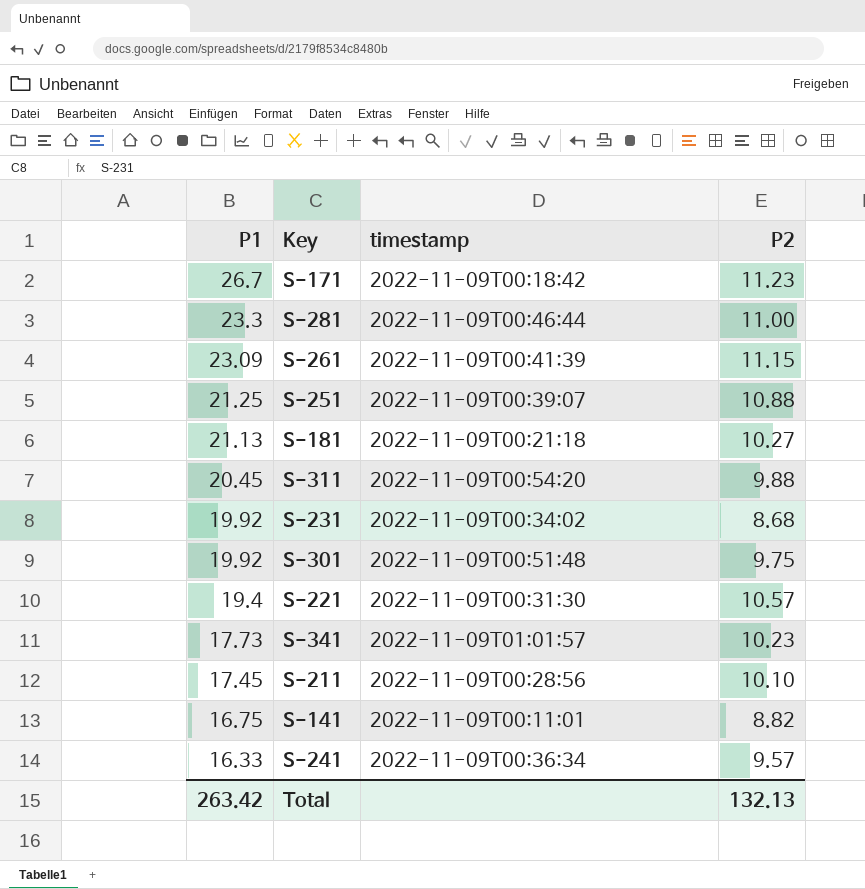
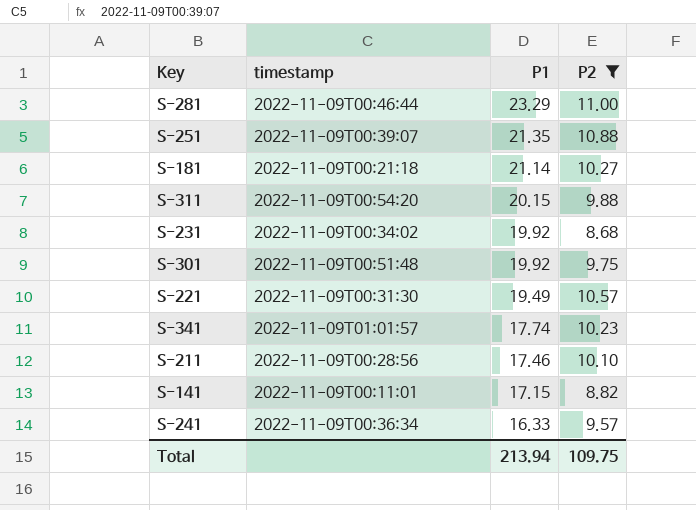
filter: none -> P2 <= 11.00
column P1 | position: 1 -> 3
S-281 | P1: 23.3 -> 23.29
S-251 | P1: 21.25 -> 21.35
S-181 | P1: 21.13 -> 21.14
S-311 | P1: 20.45 -> 20.15
S-221 | P1: 19.4 -> 19.49
S-341 | P1: 17.73 -> 17.74
S-211 | P1: 17.45 -> 17.46
S-141 | P1: 16.75 -> 17.15
Total | P1: 263.42 -> 213.94
Total | P2: 132.13 -> 109.75

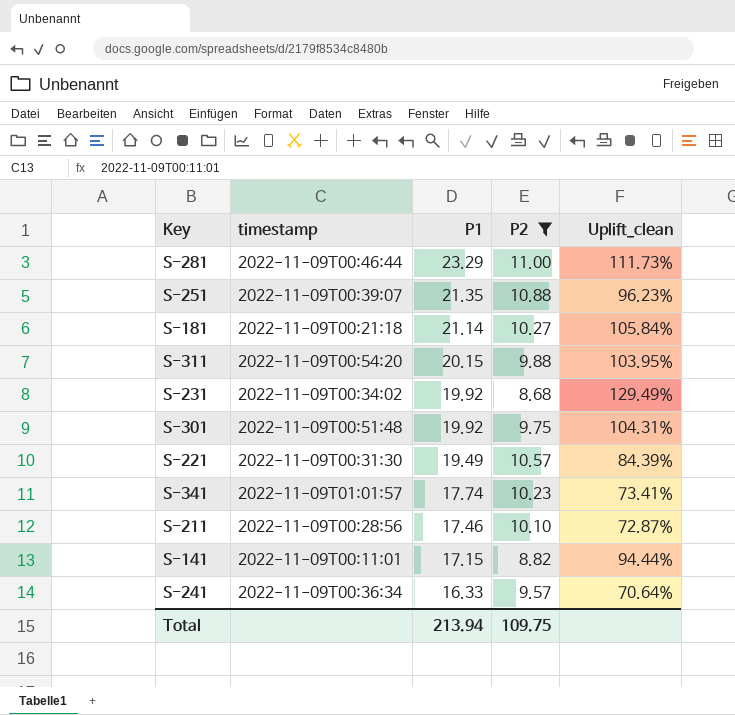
column Uplift_clean | formula: none -> ([P1] - [P2]) / [P2]

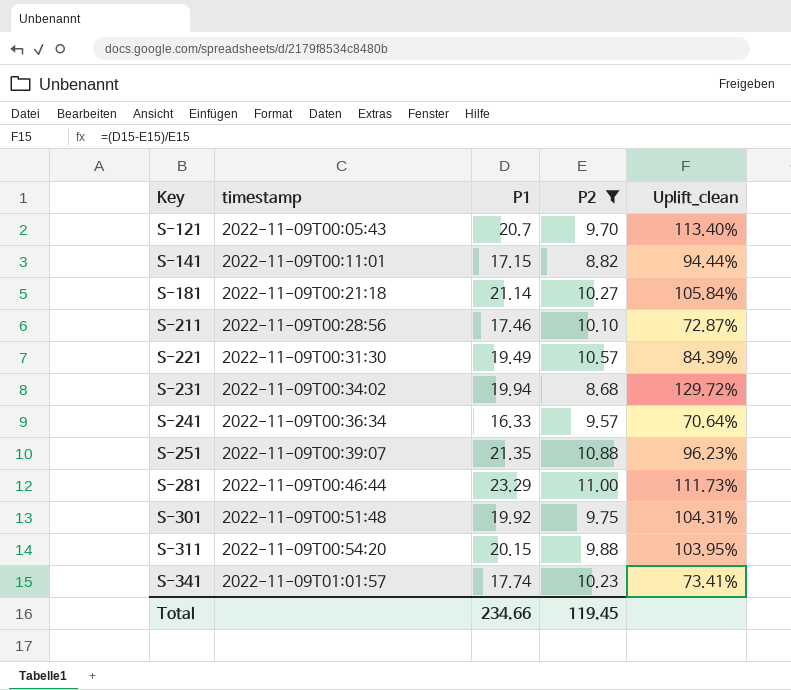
row order: P1 descending -> Key ascending
row S-121: none -> 2022-11-09T00:05:43 | 20.7 | 9.70 | 113.40%
S-231 | P1: 19.92 -> 19.94
S-231 | Uplift_clean: 129.49% -> 129.72%
Total | P1: 213.94 -> 234.66
Total | P2: 109.75 -> 119.45

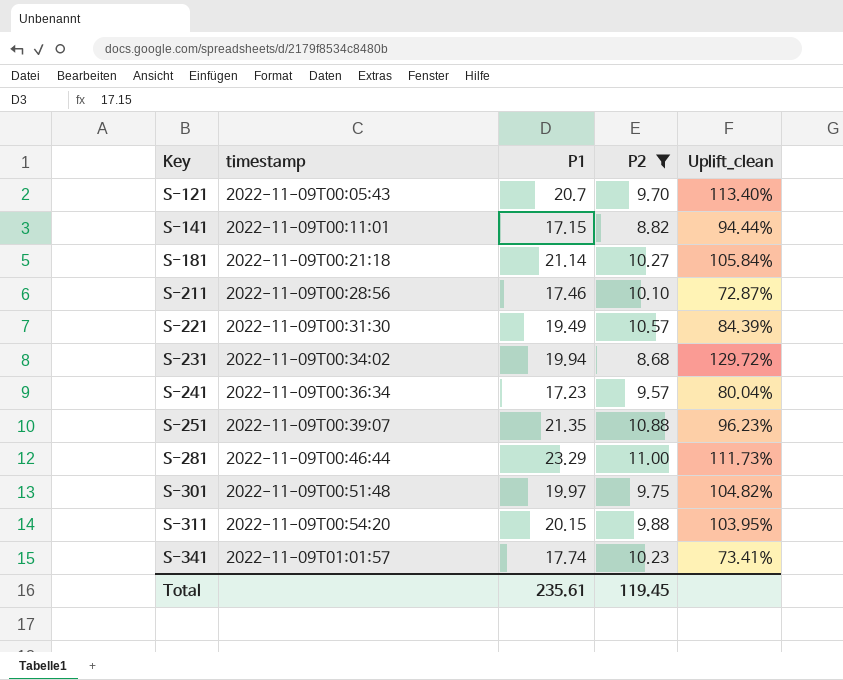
S-241 | P1: 16.33 -> 17.23
S-241 | Uplift_clean: 70.64% -> 80.04%
S-301 | P1: 19.92 -> 19.97
S-301 | Uplift_clean: 104.31% -> 104.82%
Total | P1: 234.66 -> 235.61

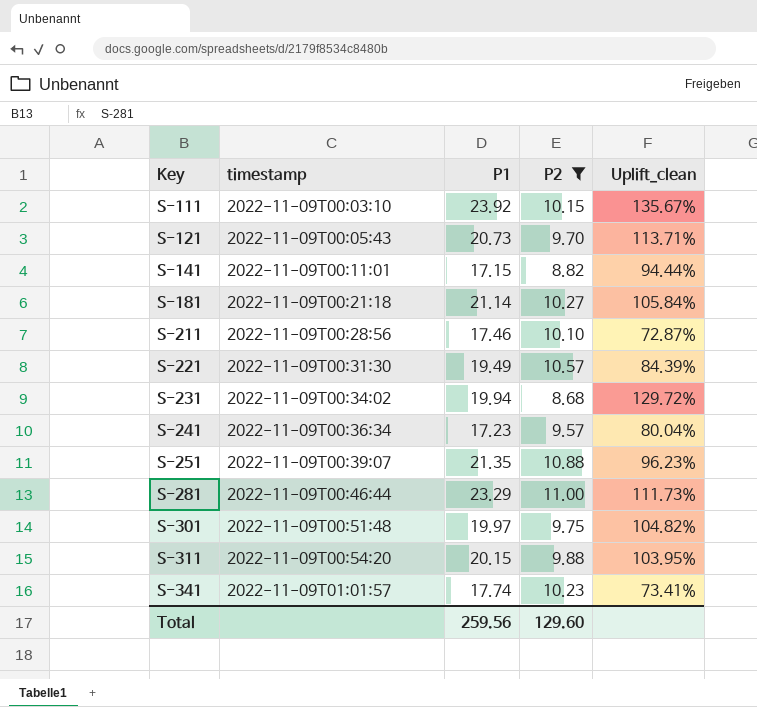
row S-111: none -> 2022-11-09T00:03:10 | 23.92 | 10.15 | 135.67%
S-121 | P1: 20.7 -> 20.73
S-121 | Uplift_clean: 113.40% -> 113.71%
Total | P1: 235.61 -> 259.56
Total | P2: 119.45 -> 129.60

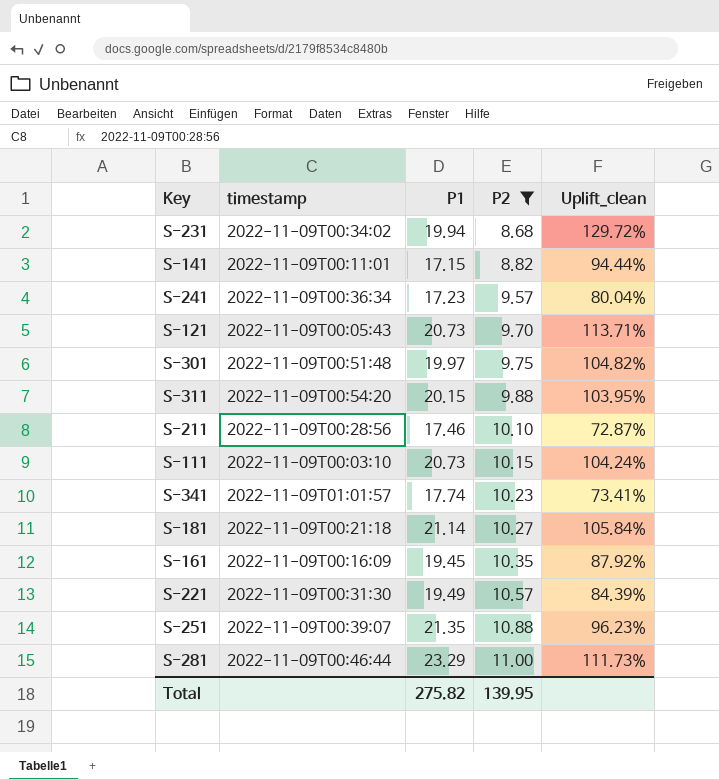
row order: Key ascending -> P2 ascending
S-111 | P1: 23.92 -> 20.73
S-111 | Uplift_clean: 135.67% -> 104.24%
row S-161: none -> 2022-11-09T00:16:09 | 19.45 | 10.35 | 87.92%
Total | P1: 259.56 -> 275.82
Total | P2: 129.60 -> 139.95

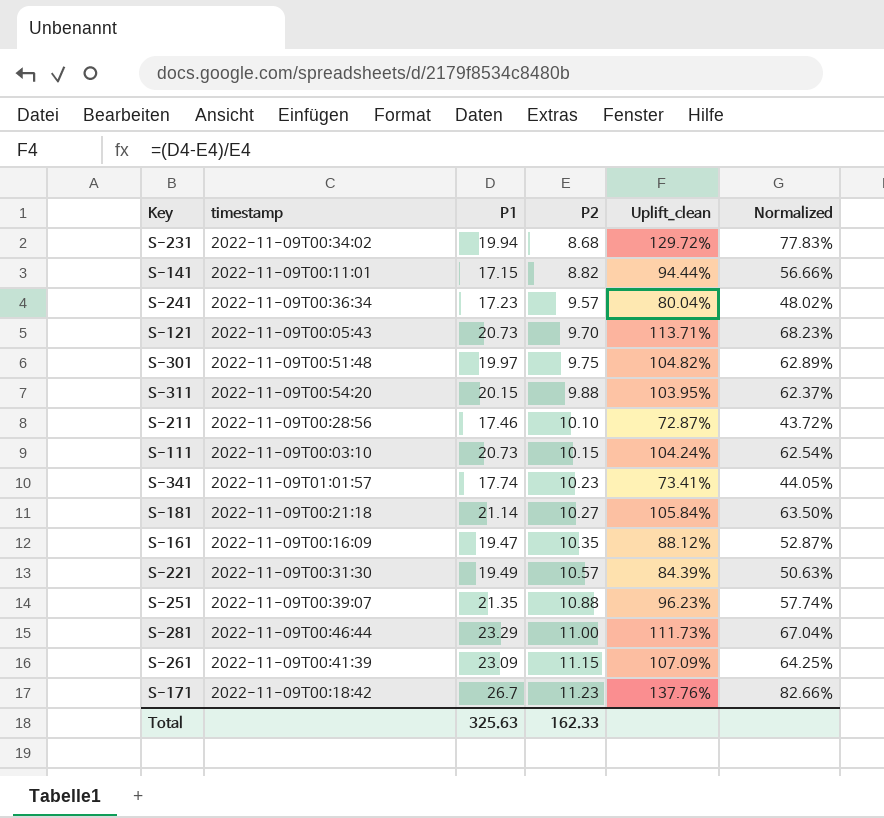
filter: P2 <= 11.00 -> none
column Normalized | formula: none -> [Uplift_clean] * 0.6
S-161 | P1: 19.45 -> 19.47
S-161 | Uplift_clean: 87.92% -> 88.12%
Total | P1: 275.82 -> 325.63
Total | P2: 139.95 -> 162.33

